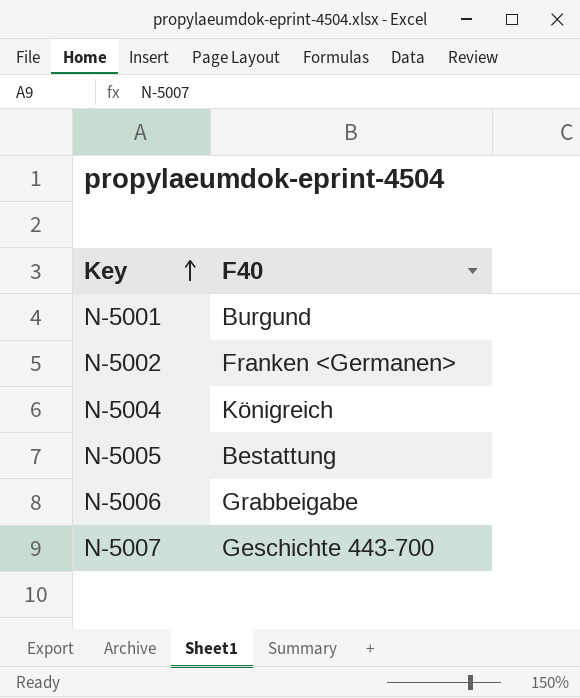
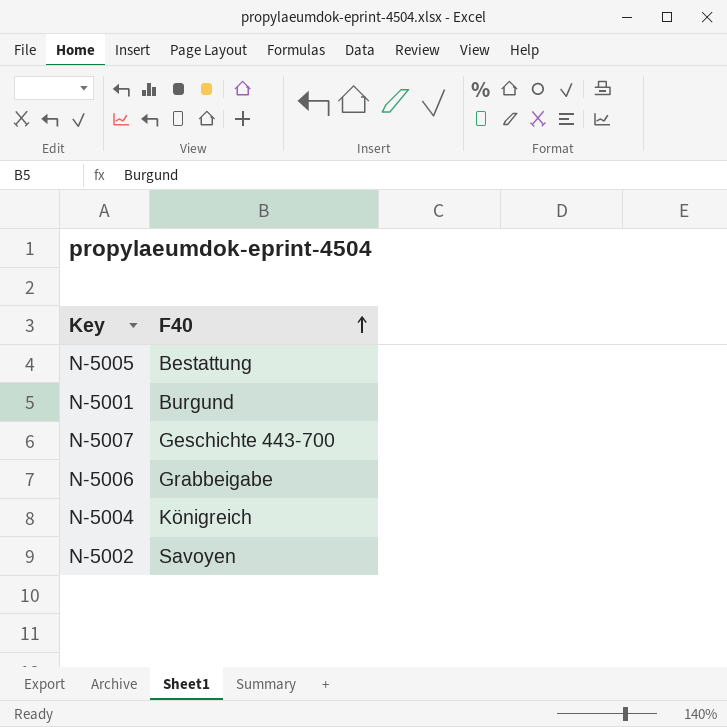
row order: Key ascending -> F40 ascending
N-5002 | F40: Franken <Germanen> -> Savoyen

